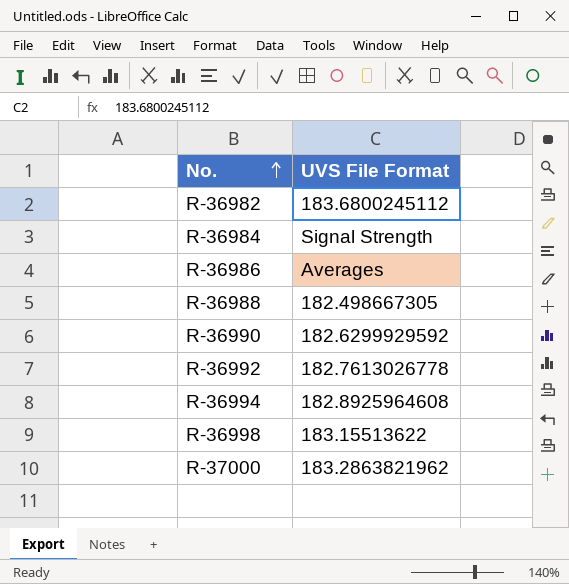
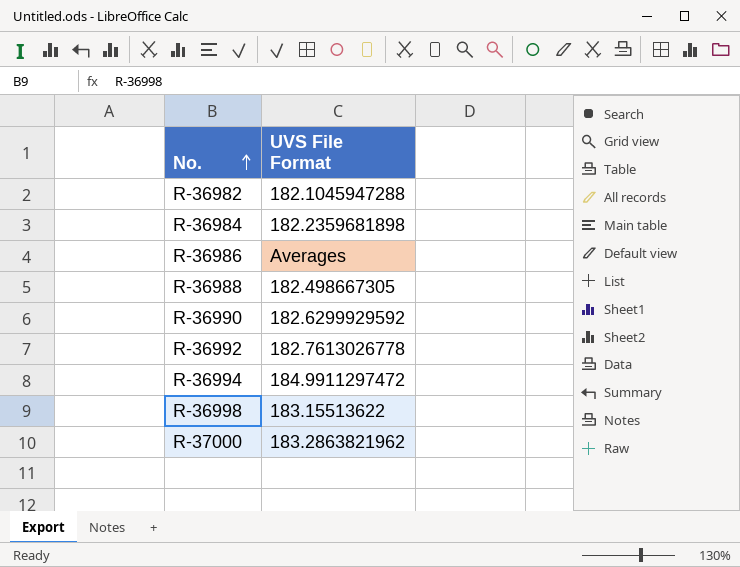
R-36982 | UVS File Format: 183.6800245112 -> 182.1045947288
R-36984 | UVS File Format: Signal Strength -> 182.2359681898
R-36994 | UVS File Format: 182.8925964608 -> 184.9911297472

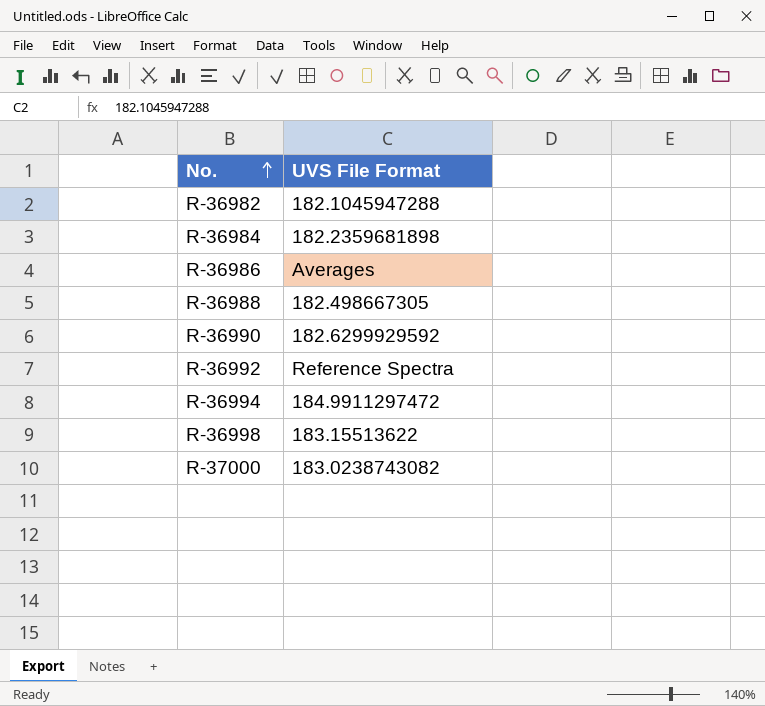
R-36992 | UVS File Format: 182.7613026778 -> Reference Spectra
R-37000 | UVS File Format: 183.2863821962 -> 183.0238743082

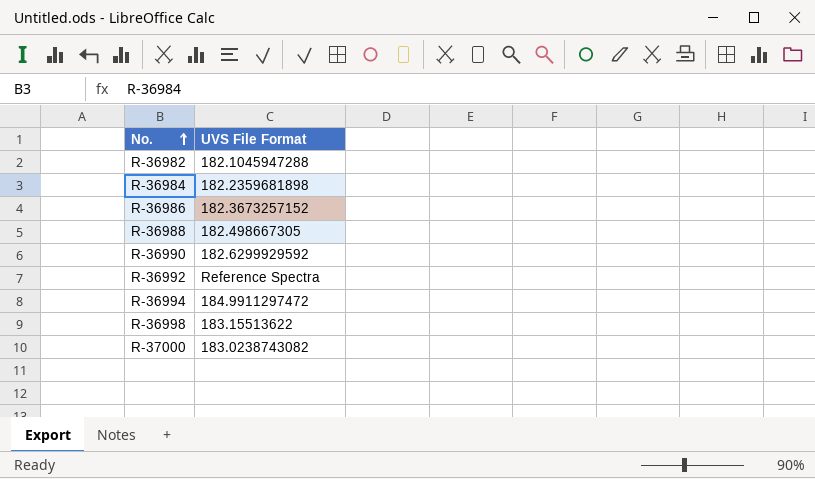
R-36986 | UVS File Format: Averages -> 182.3673257152

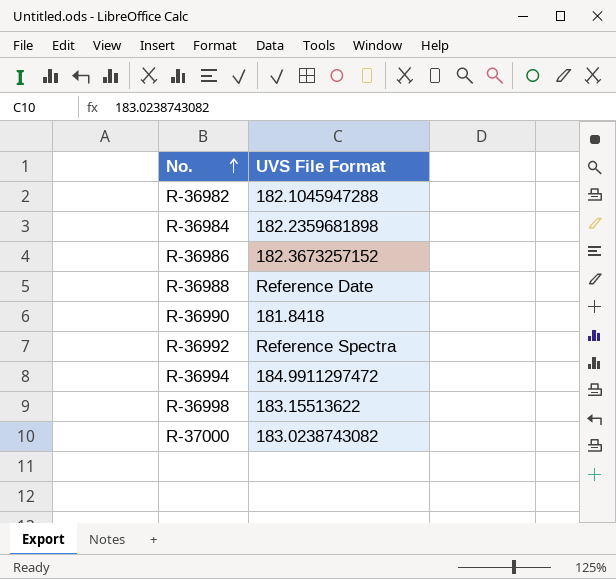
R-36988 | UVS File Format: 182.498667305 -> Reference Date
R-36990 | UVS File Format: 182.6299929592 -> 181.8418

